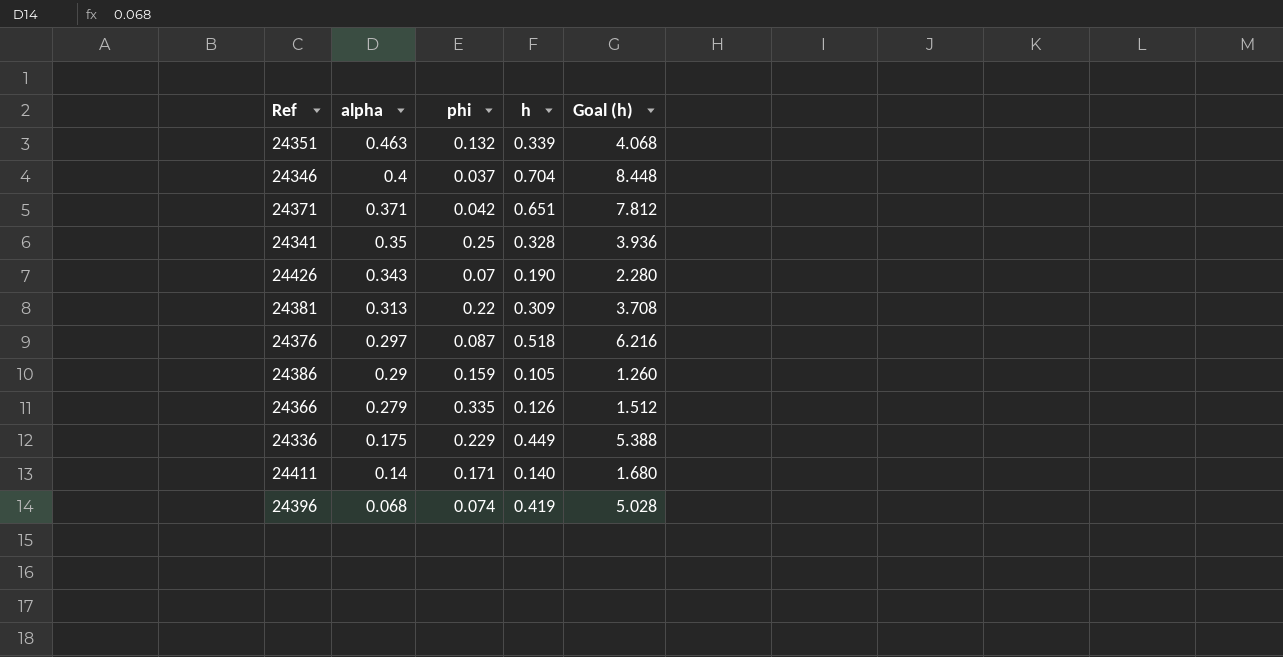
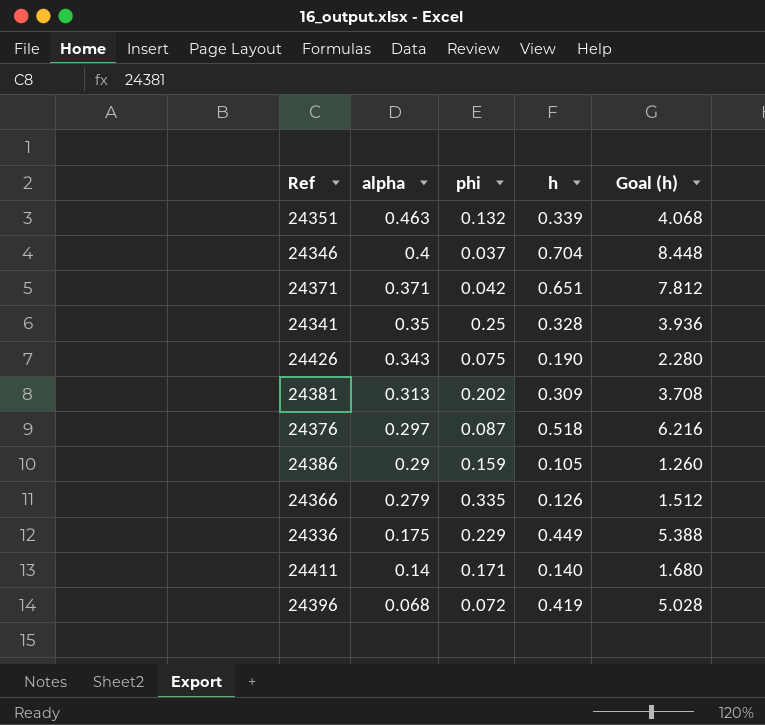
24426 | phi: 0.07 -> 0.075
24381 | phi: 0.22 -> 0.202
24396 | phi: 0.074 -> 0.072

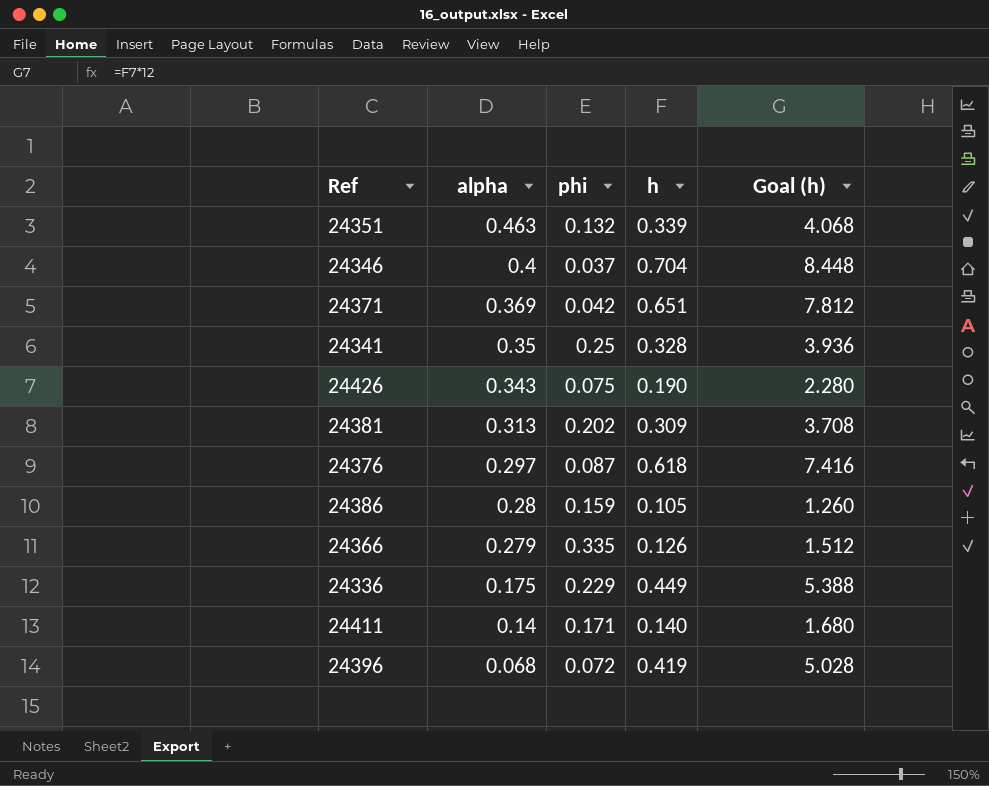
24371 | alpha: 0.371 -> 0.369
24376 | h: 0.518 -> 0.618
24376 | Goal (h): 6.216 -> 7.416
24386 | alpha: 0.29 -> 0.28

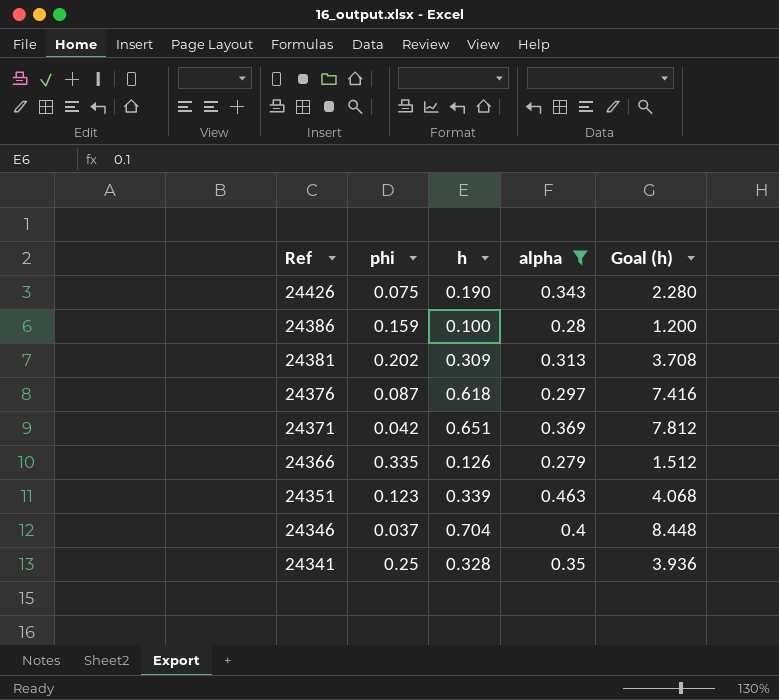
filter: none -> alpha >= 0.279
row order: alpha descending -> Ref descending
column alpha | position: 2 -> 4
24386 | h: 0.105 -> 0.100
24386 | Goal (h): 1.260 -> 1.200
24351 | phi: 0.132 -> 0.123

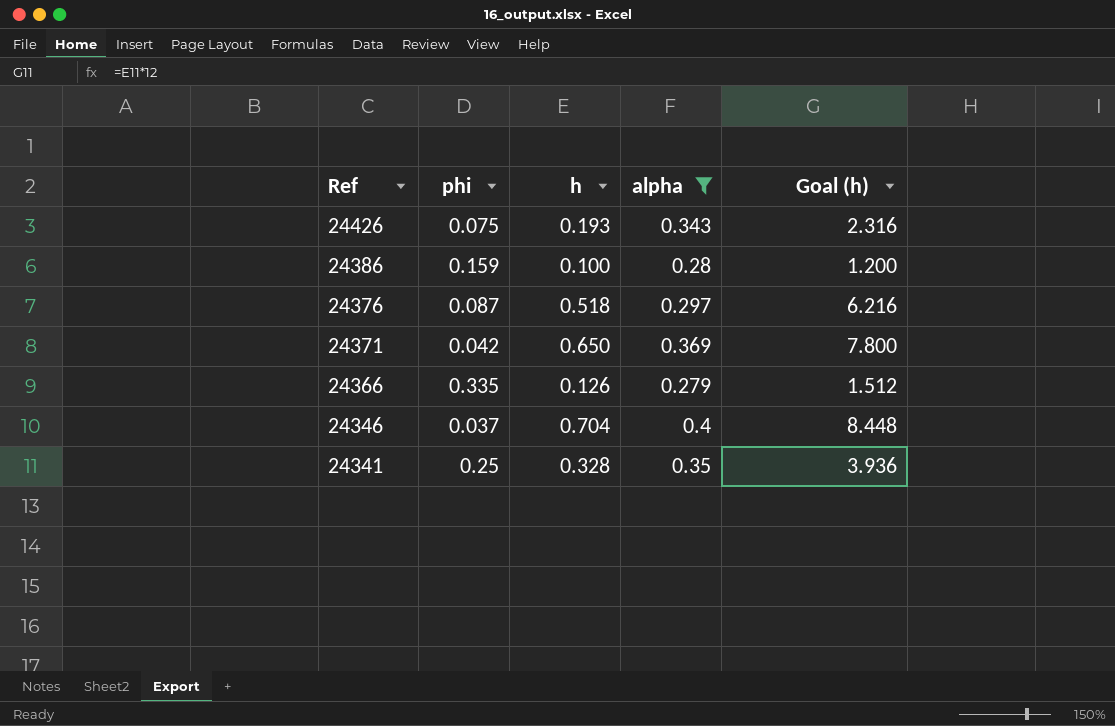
row 24381: 0.202 | 0.309 | 0.313 | 3.708 -> none
row 24351: 0.123 | 0.339 | 0.463 | 4.068 -> none
24426 | h: 0.190 -> 0.193
24426 | Goal (h): 2.280 -> 2.316
24376 | h: 0.618 -> 0.518
24376 | Goal (h): 7.416 -> 6.216
24371 | h: 0.651 -> 0.650
24371 | Goal (h): 7.812 -> 7.800

